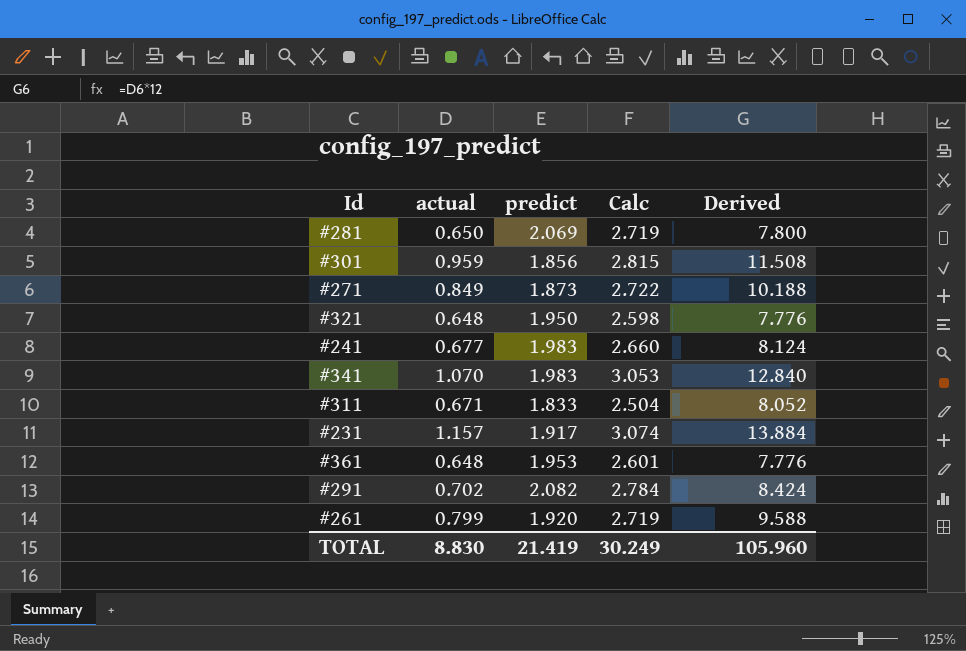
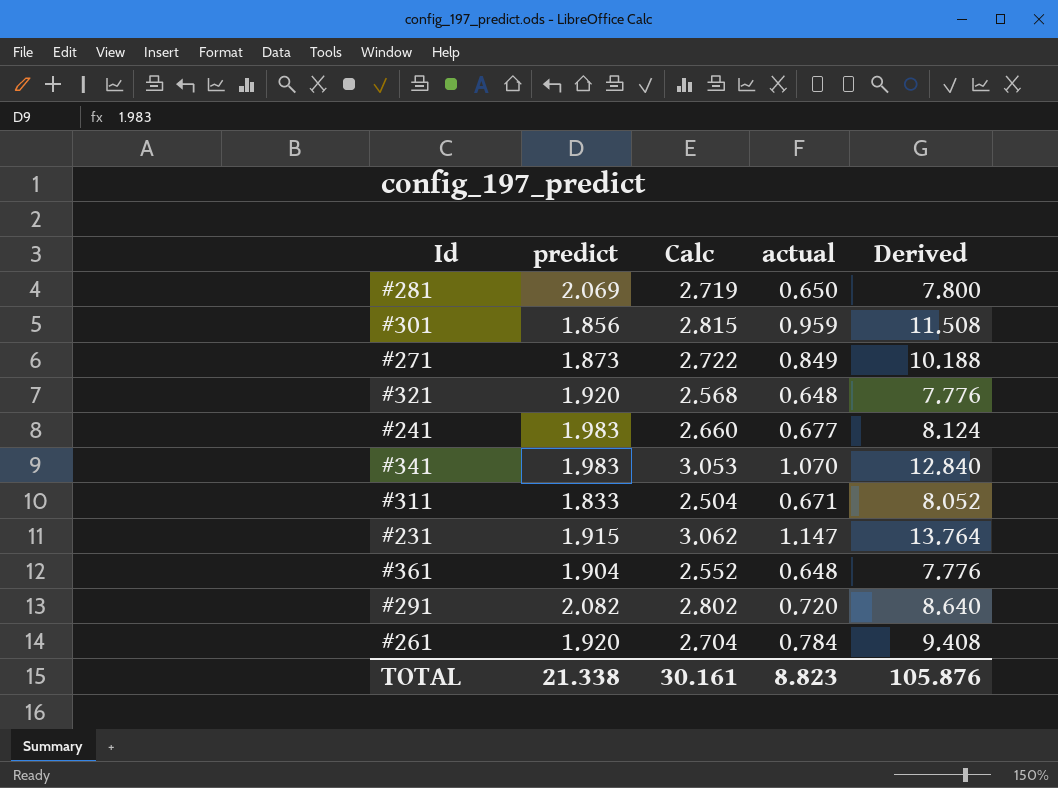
column actual | position: 2 -> 4
#321 | predict: 1.950 -> 1.920
#321 | Calc: 2.598 -> 2.568
#231 | predict: 1.917 -> 1.915
#231 | Calc: 3.074 -> 3.062
#231 | actual: 1.157 -> 1.147
#231 | Derived: 13.884 -> 13.764
#361 | predict: 1.953 -> 1.904
#361 | Calc: 2.601 -> 2.552
#291 | Calc: 2.784 -> 2.802
#291 | actual: 0.702 -> 0.720
#291 | Derived: 8.424 -> 8.640
#261 | Calc: 2.719 -> 2.704
#261 | actual: 0.799 -> 0.784
#261 | Derived: 9.588 -> 9.408
TOTAL | predict: 21.419 -> 21.338
TOTAL | Calc: 30.249 -> 30.161
TOTAL | actual: 8.830 -> 8.823
TOTAL | Derived: 105.960 -> 105.876

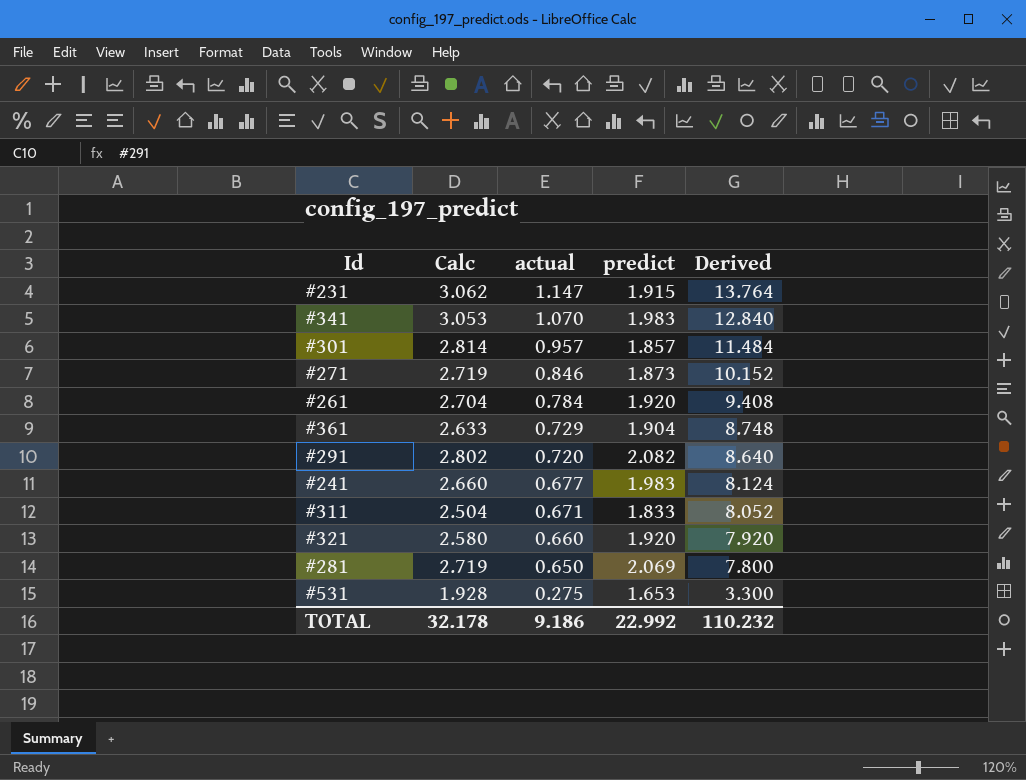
row order: none -> actual descending
column predict | position: 2 -> 4
#301 | Calc: 2.815 -> 2.814
#301 | actual: 0.959 -> 0.957
#301 | predict: 1.856 -> 1.857
#301 | Derived: 11.508 -> 11.484
#271 | Calc: 2.722 -> 2.719
#271 | actual: 0.849 -> 0.846
#271 | Derived: 10.188 -> 10.152
#361 | Calc: 2.552 -> 2.633
#361 | actual: 0.648 -> 0.729
#361 | Derived: 7.776 -> 8.748
#321 | Calc: 2.568 -> 2.580
#321 | actual: 0.648 -> 0.660
#321 | Derived: 7.776 -> 7.920
row #531: none -> 1.928 | 0.275 | 1.653 | 3.300
TOTAL | Calc: 30.161 -> 32.178
TOTAL | actual: 8.823 -> 9.186
TOTAL | predict: 21.338 -> 22.992
TOTAL | Derived: 105.876 -> 110.232

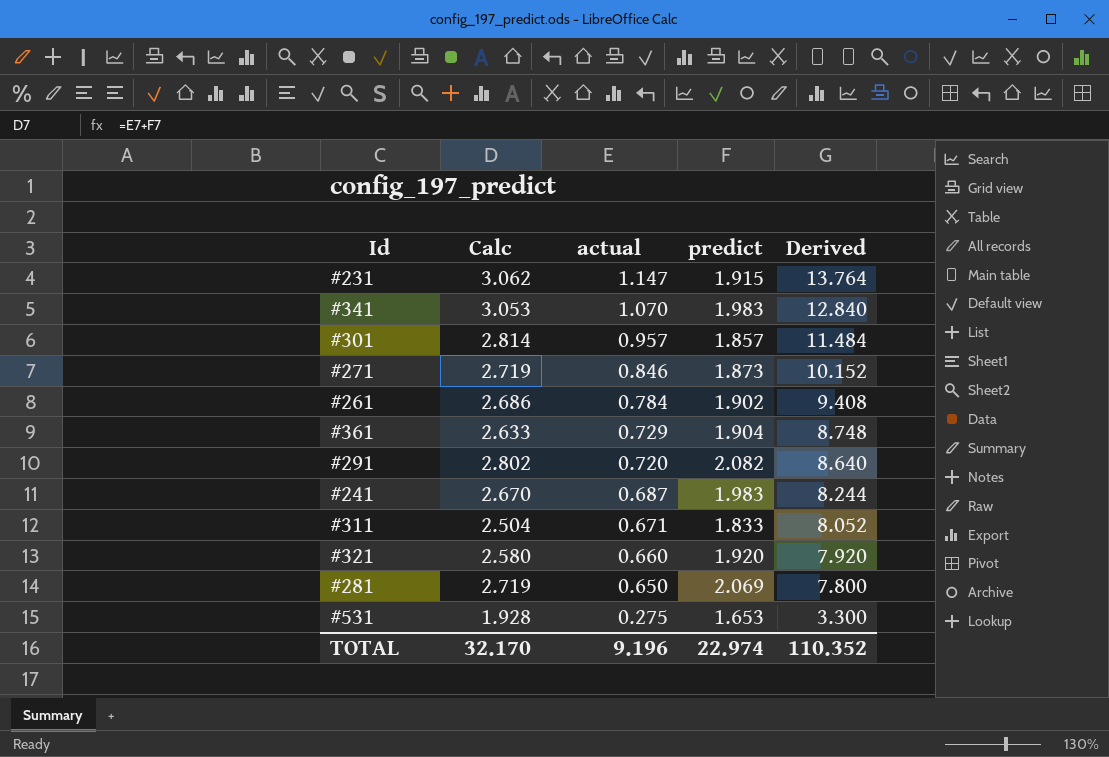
#261 | Calc: 2.704 -> 2.686
#261 | predict: 1.920 -> 1.902
#241 | Calc: 2.660 -> 2.670
#241 | actual: 0.677 -> 0.687
#241 | Derived: 8.124 -> 8.244
TOTAL | Calc: 32.178 -> 32.170
TOTAL | actual: 9.186 -> 9.196
TOTAL | predict: 22.992 -> 22.974
TOTAL | Derived: 110.232 -> 110.352

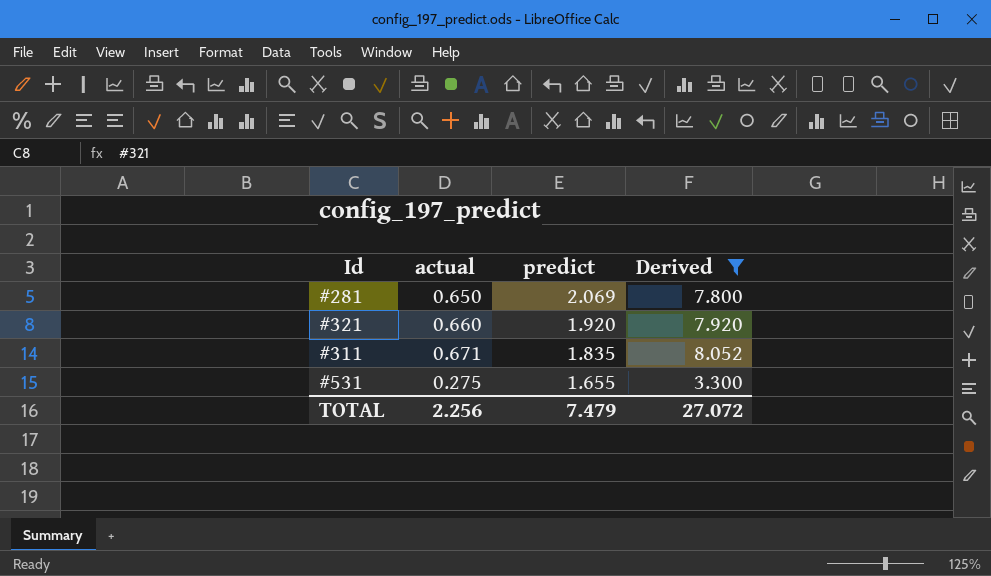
filter: none -> Derived <= 8.052
row order: actual descending -> predict descending
column Calc | formula: [actual] + [predict] -> none
#311 | predict: 1.833 -> 1.835
#531 | predict: 1.653 -> 1.655
TOTAL | actual: 9.196 -> 2.256
TOTAL | predict: 22.974 -> 7.479
TOTAL | Derived: 110.352 -> 27.072

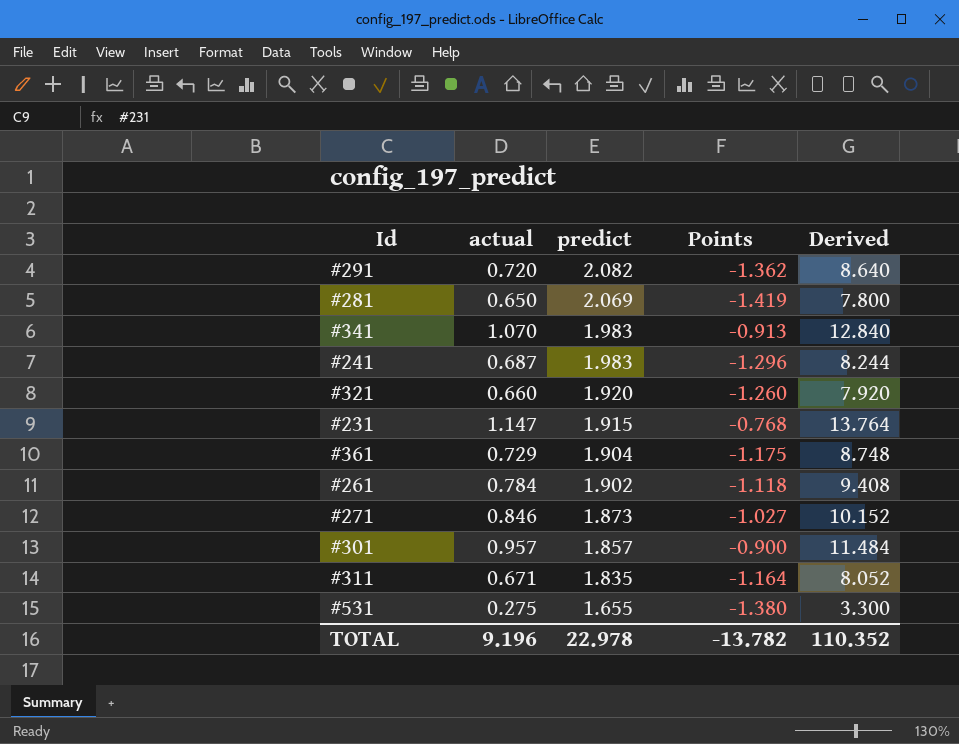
filter: Derived <= 8.052 -> none
column Points | formula: none -> [actual] - [predict]
TOTAL | actual: 2.256 -> 9.196
TOTAL | predict: 7.479 -> 22.978
TOTAL | Derived: 27.072 -> 110.352

